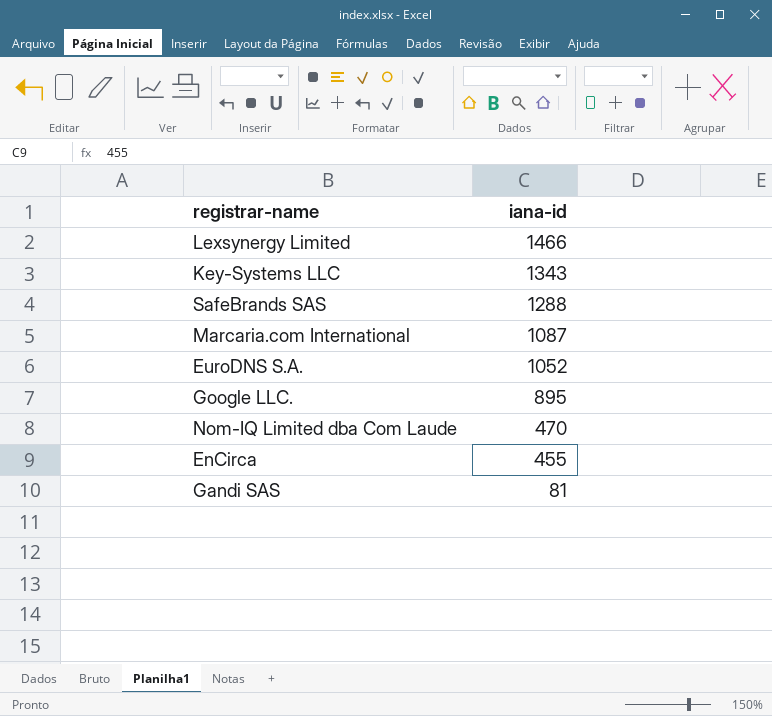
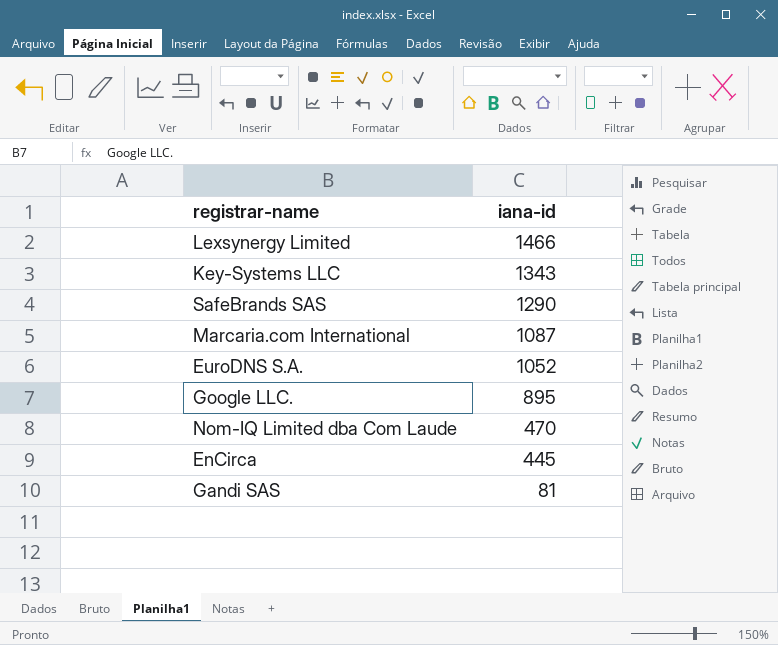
SafeBrands SAS | iana-id: 1288 -> 1290
EnCirca | iana-id: 455 -> 445

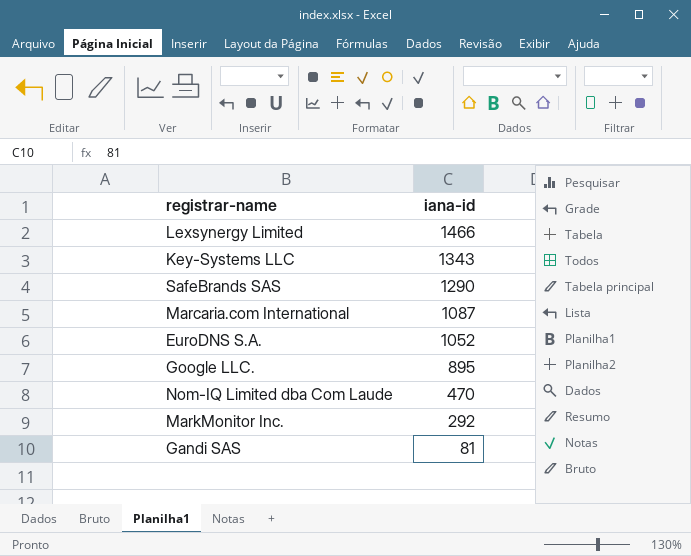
row EnCirca: 445 -> none
row MarkMonitor Inc.: none -> 292

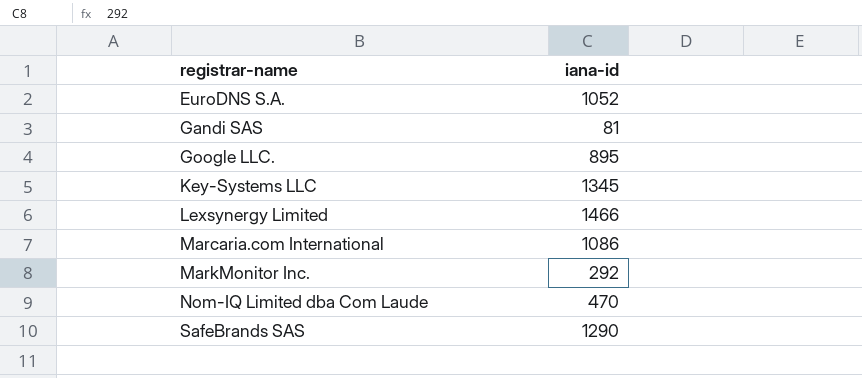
row order: iana-id descending -> registrar-name ascending
Key-Systems LLC | iana-id: 1343 -> 1345
Marcaria.com International | iana-id: 1087 -> 1086

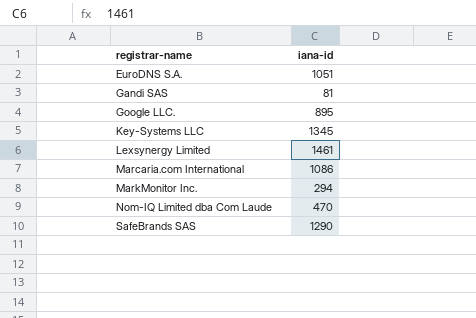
EuroDNS S.A. | iana-id: 1052 -> 1051
Lexsynergy Limited | iana-id: 1466 -> 1461
MarkMonitor Inc. | iana-id: 292 -> 294

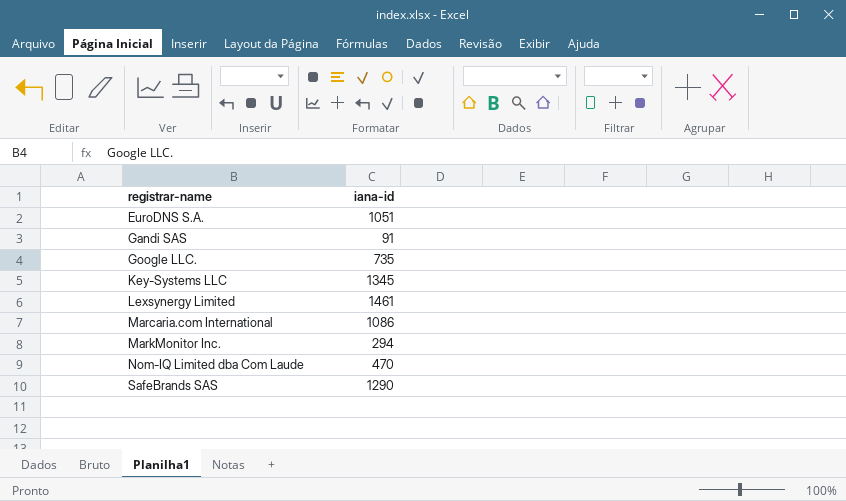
Gandi SAS | iana-id: 81 -> 91
Google LLC. | iana-id: 895 -> 735

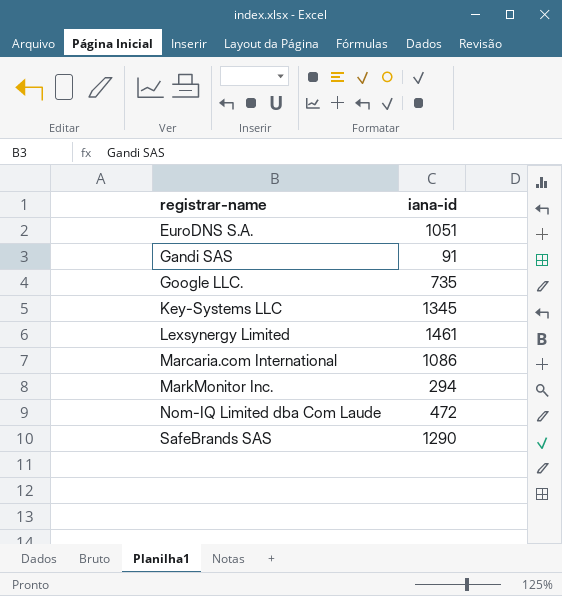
Nom-IQ Limited dba Com Laude | iana-id: 470 -> 472

